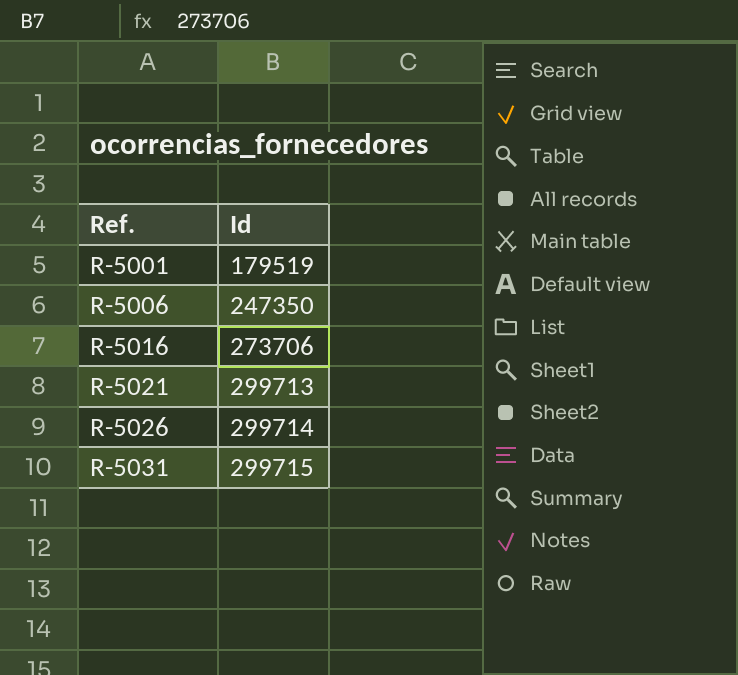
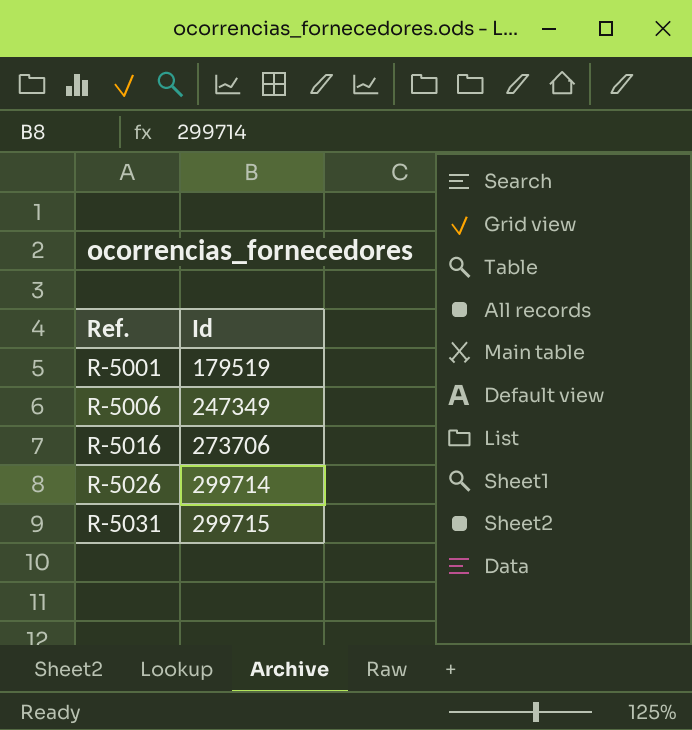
row R-5021: 299713 -> none
R-5006 | Id: 247350 -> 247349

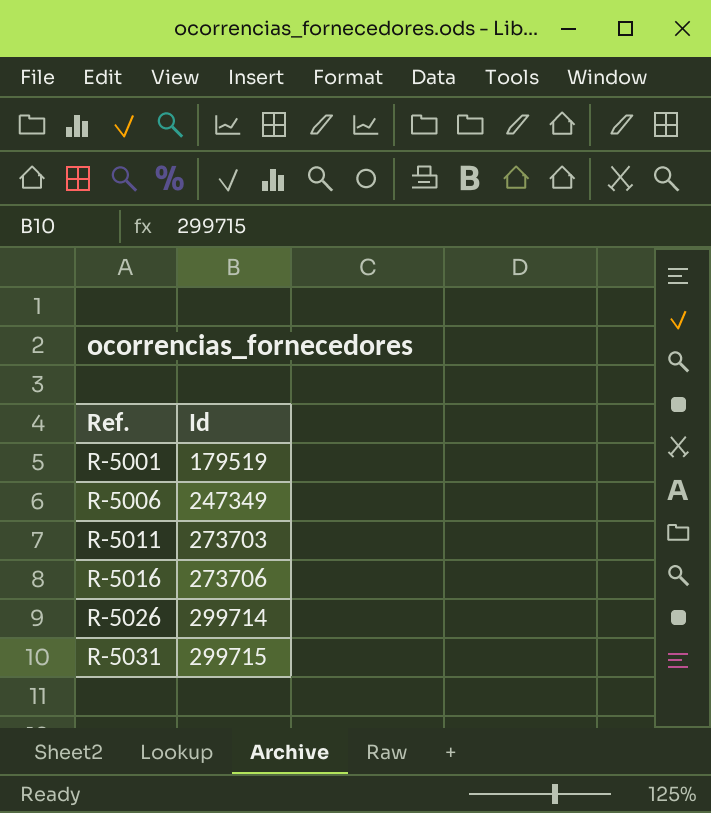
row R-5011: none -> 273703

